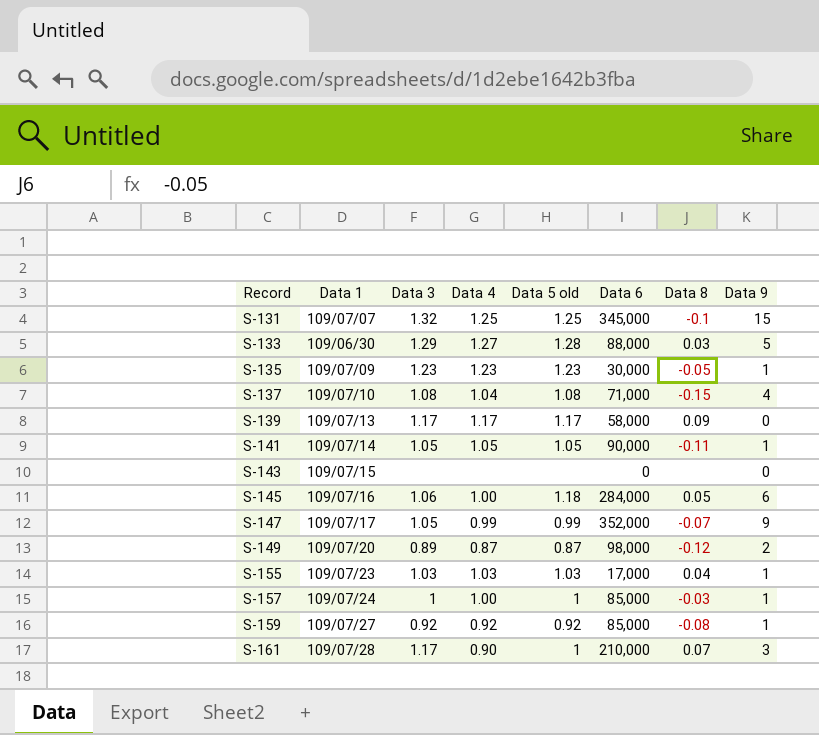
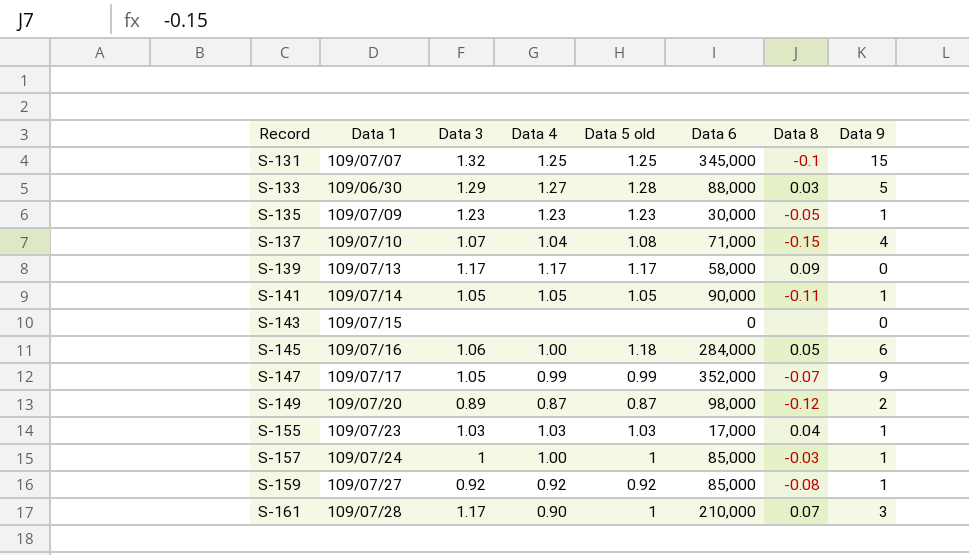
S-137 | Data 3: 1.08 -> 1.07

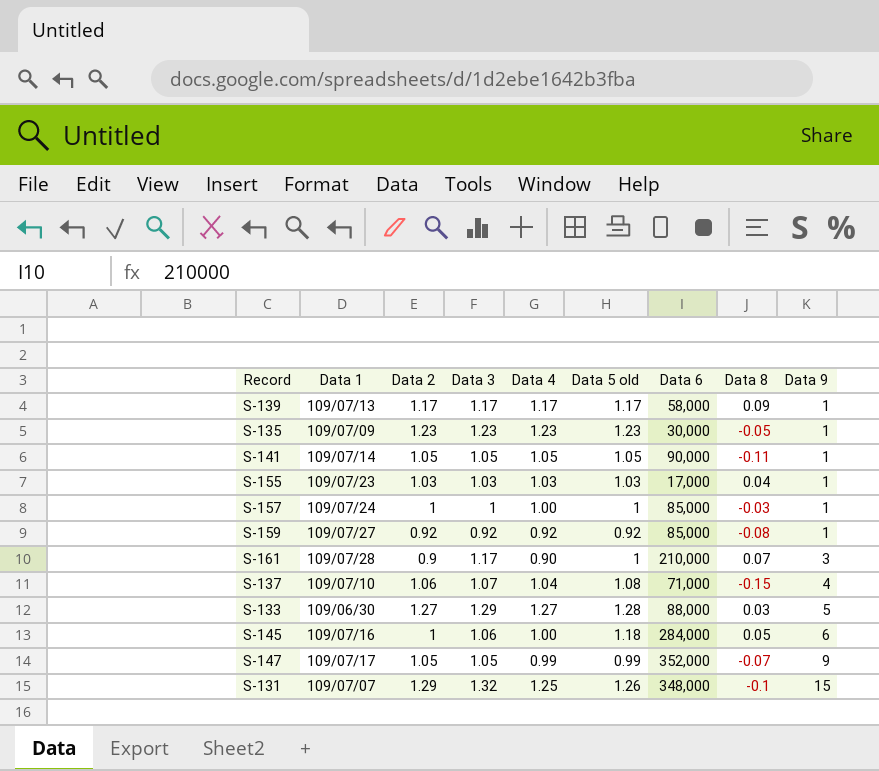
row order: Record ascending -> Data 9 ascending
column Data 2 | position: none -> 3
row S-143: 109/07/15 | none | none | none | 0 | none | 0 -> none
row S-149: 109/07/20 | 0.89 | 0.87 | 0.87 | 98,000 | -0.12 | 2 -> none
S-139 | Data 9: 0 -> 1
S-131 | Data 5 old: 1.25 -> 1.26
S-131 | Data 6: 345,000 -> 348,000

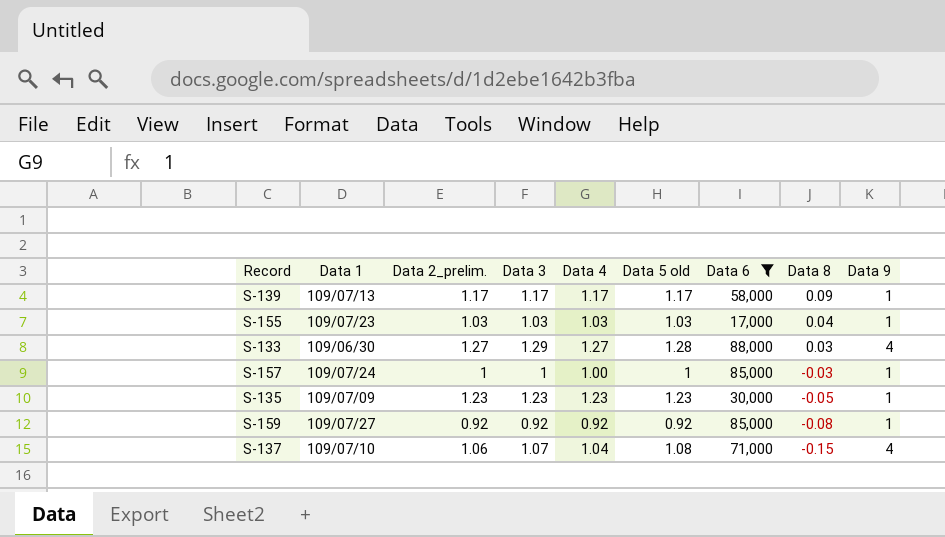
filter: none -> Data 6 <= 88,000
row order: Data 9 ascending -> Data 8 descending
column name: Data 2 -> Data 2_prelim.
S-133 | Data 9: 5 -> 4

